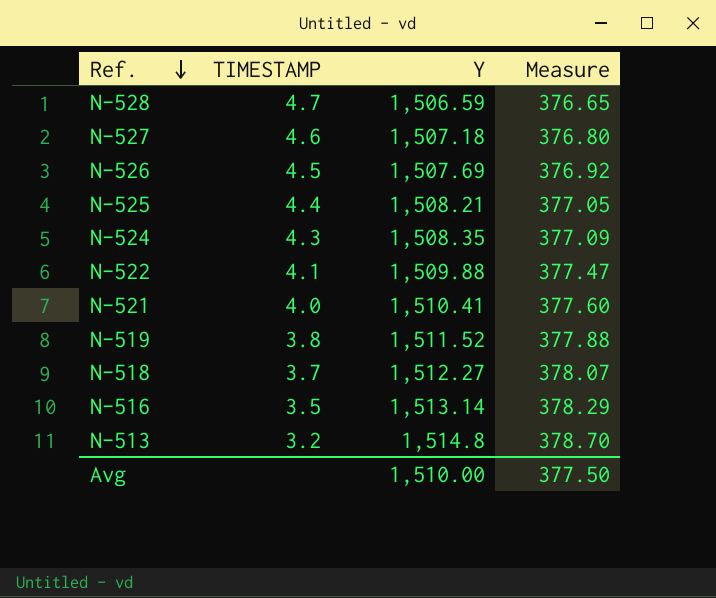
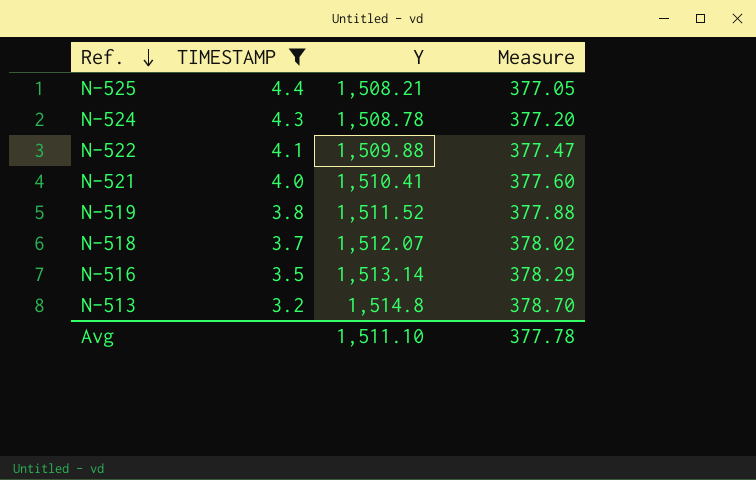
filter: none -> TIMESTAMP <= 4.4
N-524 | Y: 1,508.35 -> 1,508.78
N-524 | Measure: 377.09 -> 377.20
N-518 | Y: 1,512.27 -> 1,512.07
N-518 | Measure: 378.07 -> 378.02
Avg | Y: 1,510.00 -> 1,511.10
Avg | Measure: 377.50 -> 377.78

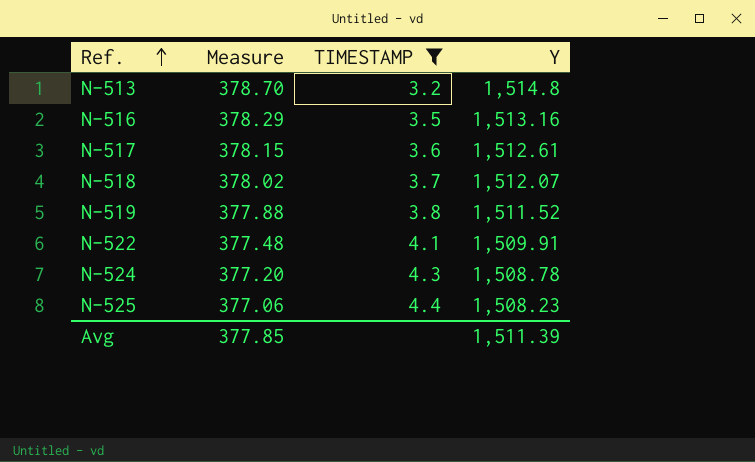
row order: Ref. descending -> Ref. ascending
column Measure | position: 4 -> 2
row N-521: 4.0 | 1,510.41 | 377.60 -> none
N-516 | Y: 1,513.14 -> 1,513.16
row N-517: none -> 378.15 | 3.6 | 1,512.61
N-522 | Measure: 377.47 -> 377.48
N-522 | Y: 1,509.88 -> 1,509.91
N-525 | Measure: 377.05 -> 377.06
N-525 | Y: 1,508.21 -> 1,508.23
Avg | Measure: 377.78 -> 377.85
Avg | Y: 1,511.10 -> 1,511.39

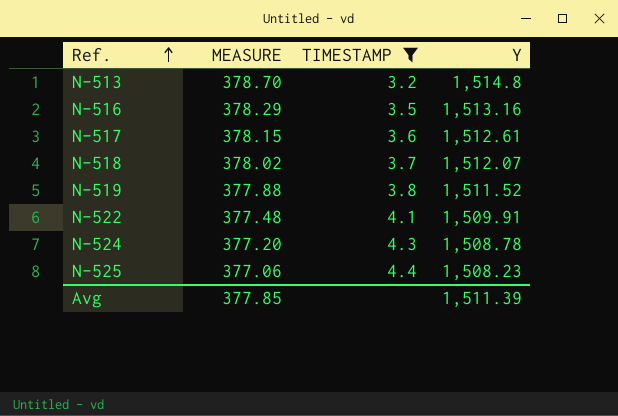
column name: Measure -> MEASURE

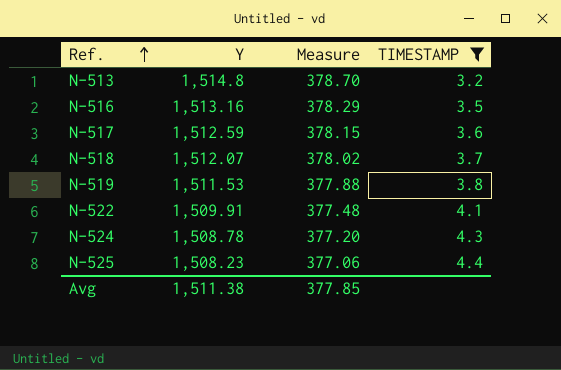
column Y | position: 4 -> 2
column name: MEASURE -> Measure
N-517 | Y: 1,512.61 -> 1,512.59
N-519 | Y: 1,511.52 -> 1,511.53
Avg | Y: 1,511.39 -> 1,511.38

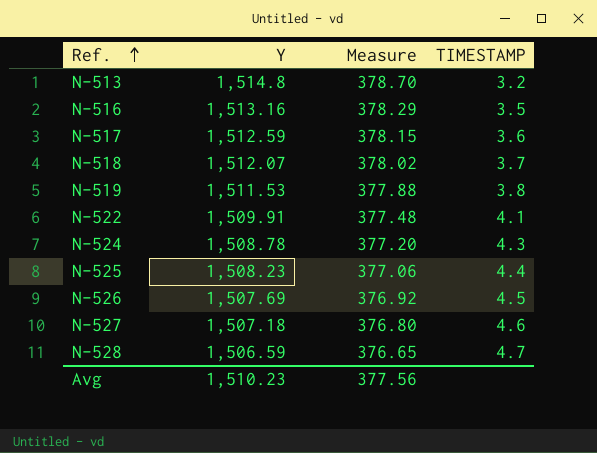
filter: TIMESTAMP <= 4.4 -> none
Avg | Y: 1,511.38 -> 1,510.23
Avg | Measure: 377.85 -> 377.56

